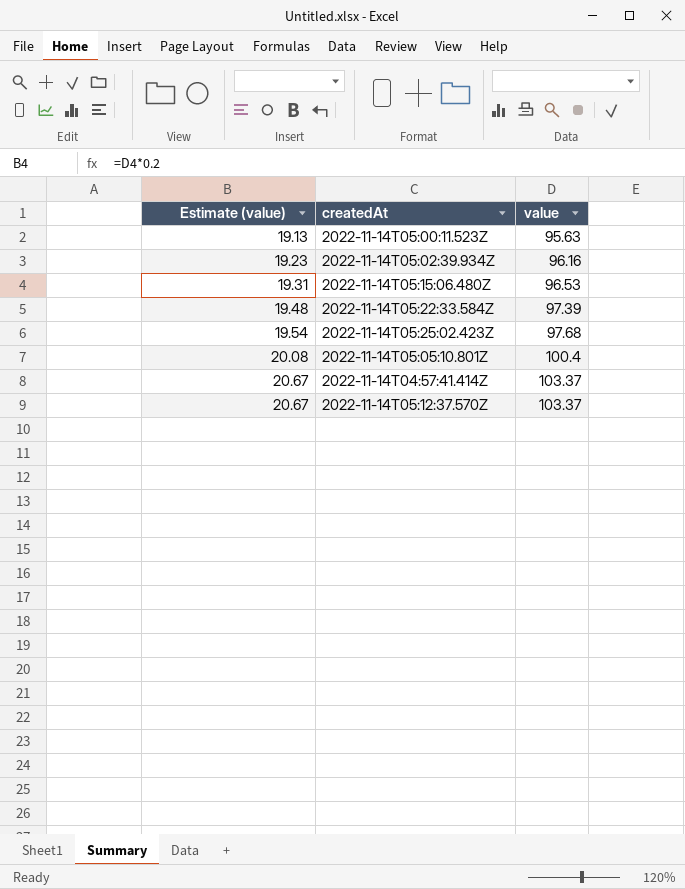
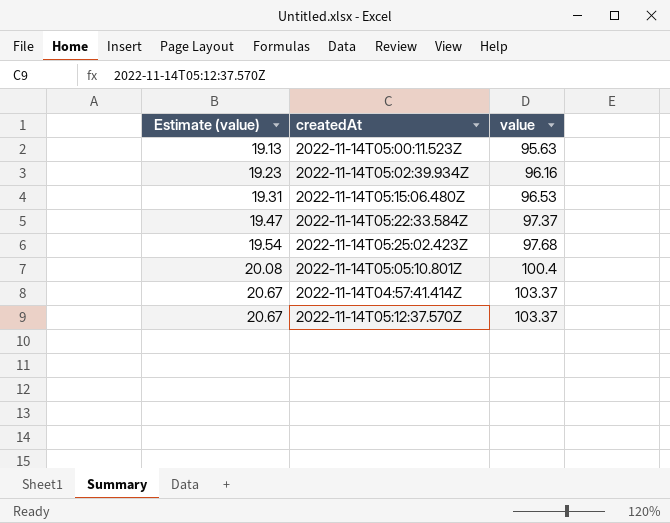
2022-11-14T05:22:33.584Z | Estimate (value): 19.48 -> 19.47
2022-11-14T05:22:33.584Z | value: 97.39 -> 97.37

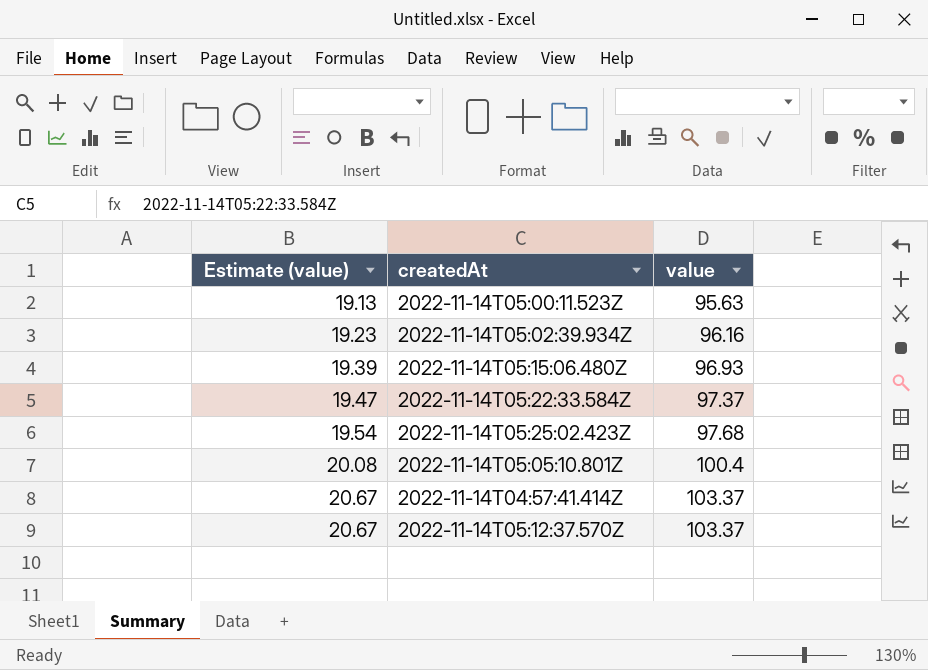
2022-11-14T05:15:06.480Z | Estimate (value): 19.31 -> 19.39
2022-11-14T05:15:06.480Z | value: 96.53 -> 96.93

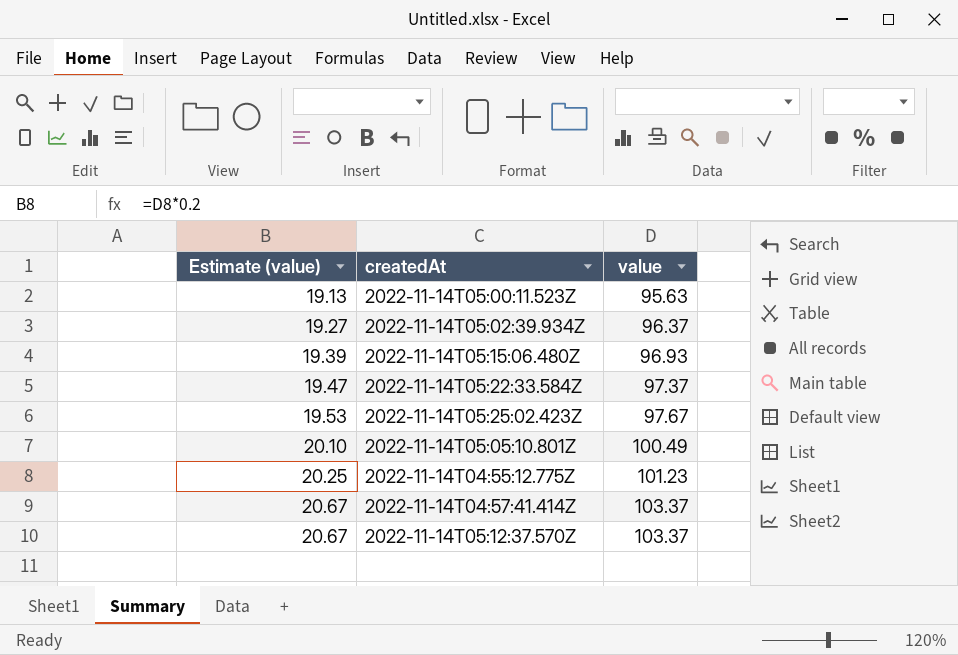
2022-11-14T05:02:39.934Z | Estimate (value): 19.23 -> 19.27
2022-11-14T05:02:39.934Z | value: 96.16 -> 96.37
2022-11-14T05:25:02.423Z | Estimate (value): 19.54 -> 19.53
2022-11-14T05:25:02.423Z | value: 97.68 -> 97.67
2022-11-14T05:05:10.801Z | Estimate (value): 20.08 -> 20.10
2022-11-14T05:05:10.801Z | value: 100.4 -> 100.49
row 2022-11-14T04:55:12.775Z: none -> 20.25 | 101.23

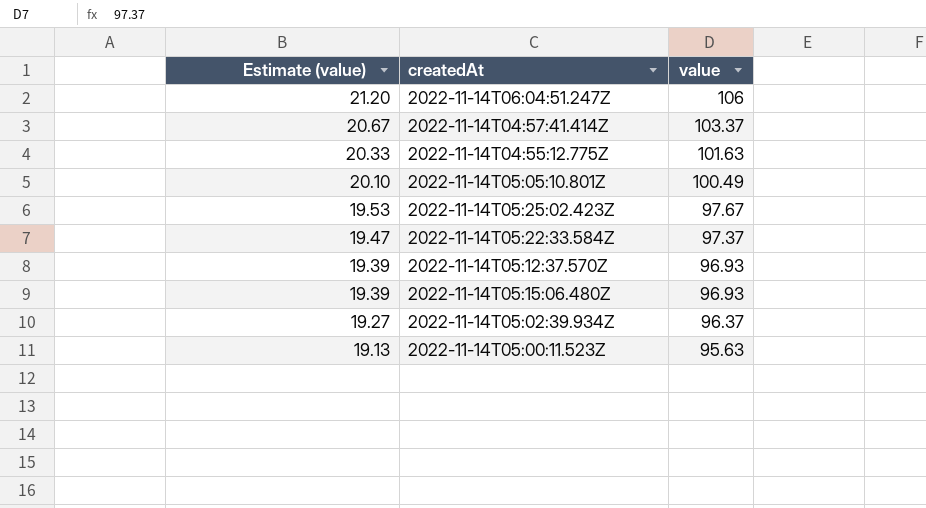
row order: Estimate (value) ascending -> Estimate (value) descending
row 2022-11-14T06:04:51.247Z: none -> 21.20 | 106
2022-11-14T04:55:12.775Z | Estimate (value): 20.25 -> 20.33
2022-11-14T04:55:12.775Z | value: 101.23 -> 101.63
2022-11-14T05:12:37.570Z | Estimate (value): 20.67 -> 19.39
2022-11-14T05:12:37.570Z | value: 103.37 -> 96.93

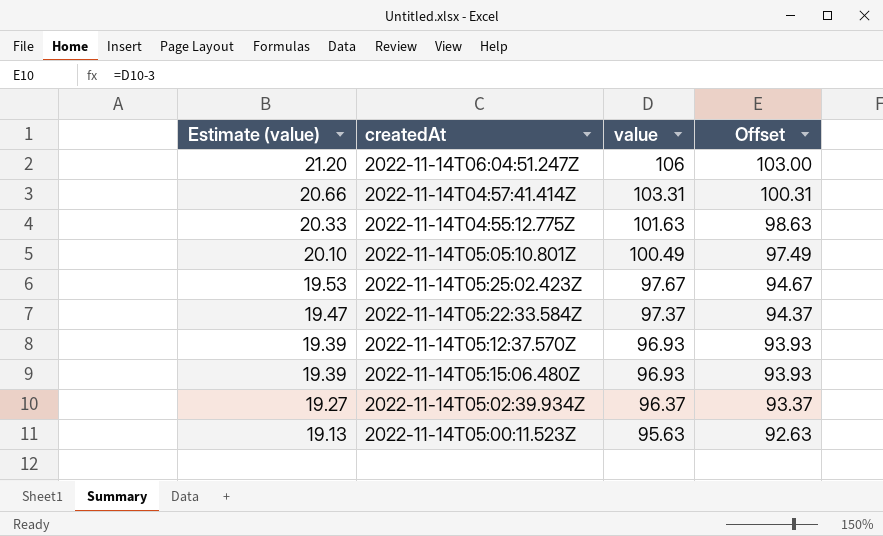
column Offset | formula: none -> [value] - 3
2022-11-14T04:57:41.414Z | Estimate (value): 20.67 -> 20.66
2022-11-14T04:57:41.414Z | value: 103.37 -> 103.31

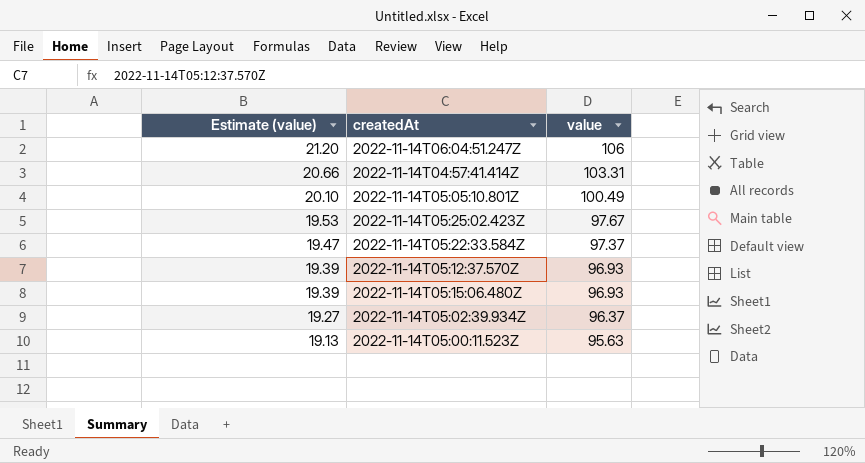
column Offset | formula: [value] - 3 -> none
row 2022-11-14T04:55:12.775Z: 20.33 | 101.63 | 98.63 -> none

